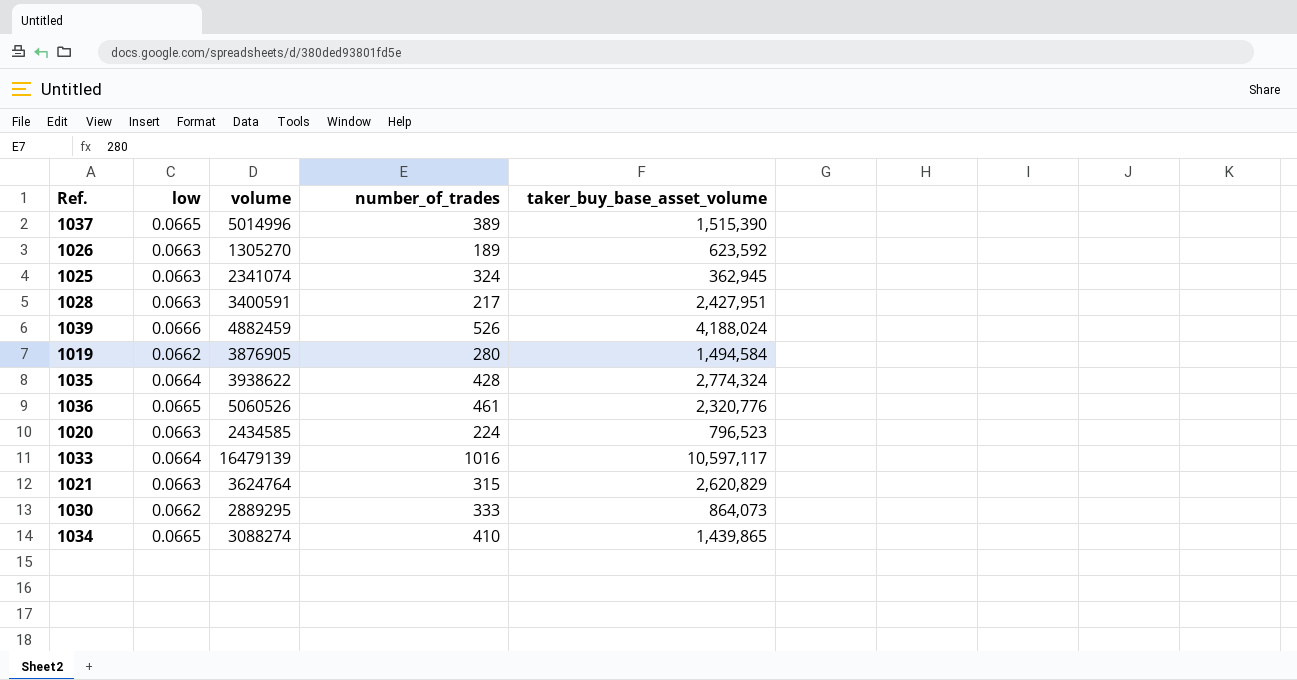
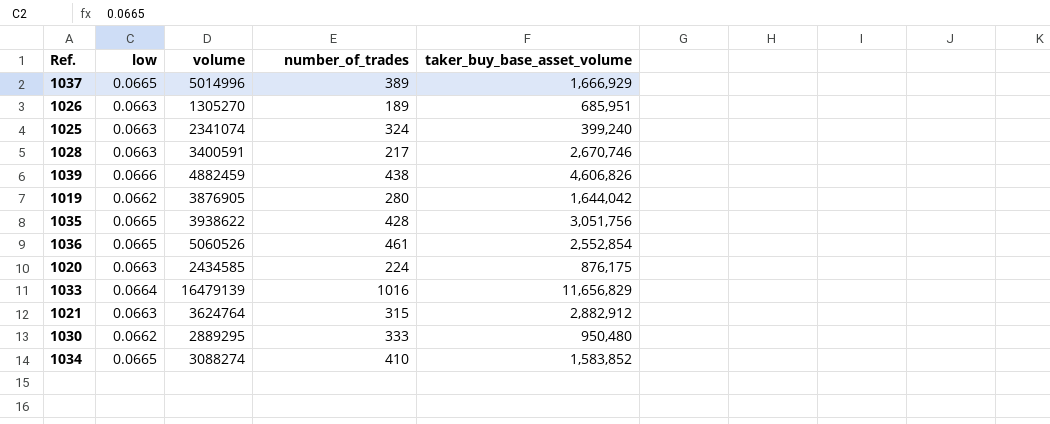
1037 | taker_buy_base_asset_volume: 1,515,390 -> 1,666,929
1026 | taker_buy_base_asset_volume: 623,592 -> 685,951
1025 | taker_buy_base_asset_volume: 362,945 -> 399,240
1028 | taker_buy_base_asset_volume: 2,427,951 -> 2,670,746
1039 | number_of_trades: 526 -> 438
1039 | taker_buy_base_asset_volume: 4,188,024 -> 4,606,826
1019 | taker_buy_base_asset_volume: 1,494,584 -> 1,644,042
1035 | low: 0.0664 -> 0.0665
1035 | taker_buy_base_asset_volume: 2,774,324 -> 3,051,756
1036 | taker_buy_base_asset_volume: 2,320,776 -> 2,552,854
1020 | taker_buy_base_asset_volume: 796,523 -> 876,175
1033 | taker_buy_base_asset_volume: 10,597,117 -> 11,656,829
1021 | taker_buy_base_asset_volume: 2,620,829 -> 2,882,912
1030 | taker_buy_base_asset_volume: 864,073 -> 950,480
1034 | taker_buy_base_asset_volume: 1,439,865 -> 1,583,852

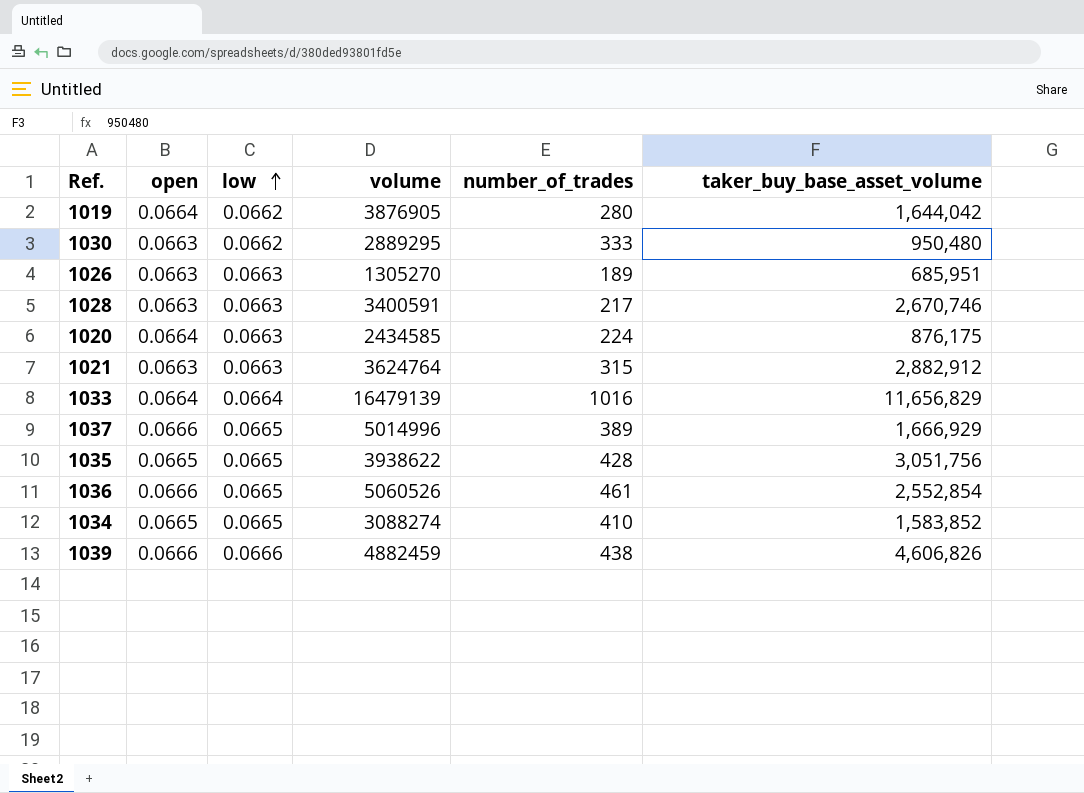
row order: none -> low ascending
column open | position: none -> 2
row 1025: 0.0663 | 2341074 | 324 | 399,240 -> none

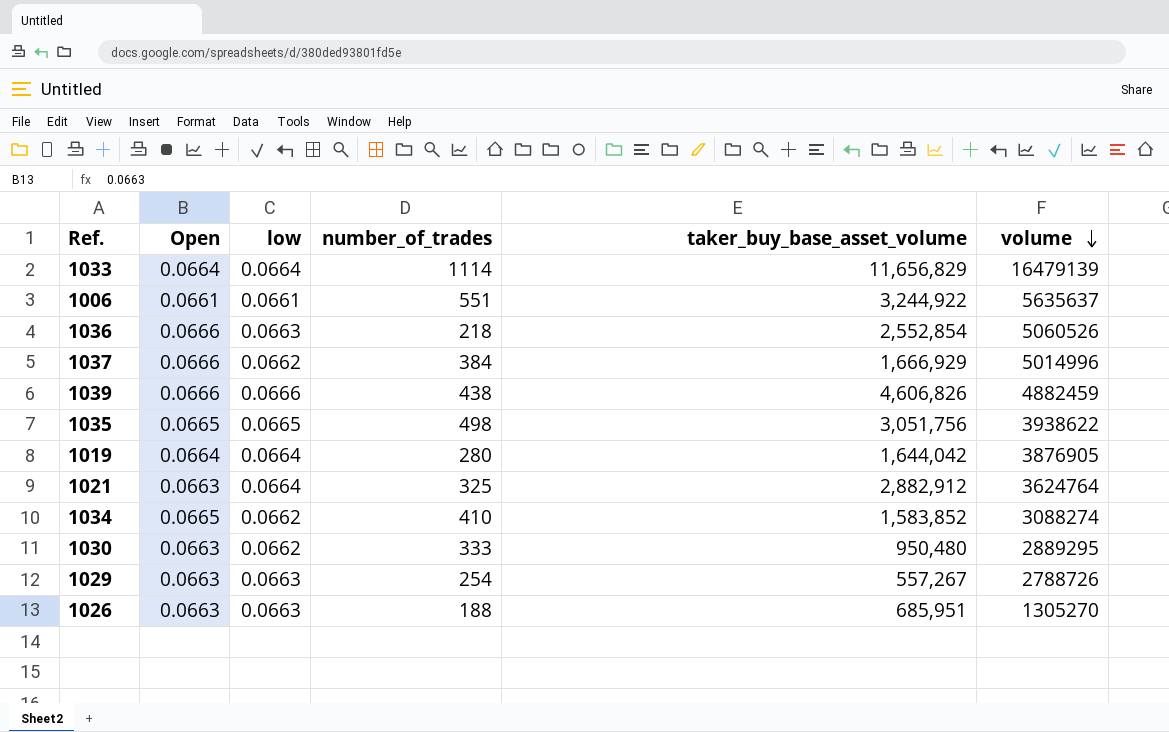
row order: low ascending -> volume descending
column name: open -> Open
column volume | position: 4 -> 6
row 1028: 0.0663 | 0.0663 | 3400591 | 217 | 2,670,746 -> none
row 1020: 0.0664 | 0.0663 | 2434585 | 224 | 876,175 -> none
1033 | number_of_trades: 1016 -> 1114
row 1006: none -> 0.0661 | 0.0661 | 551 | 3,244,922 | 5635637
1036 | low: 0.0665 -> 0.0663
1036 | number_of_trades: 461 -> 218
1037 | low: 0.0665 -> 0.0662
1037 | number_of_trades: 389 -> 384
1035 | number_of_trades: 428 -> 498
1019 | low: 0.0662 -> 0.0664
1021 | low: 0.0663 -> 0.0664
1021 | number_of_trades: 315 -> 325
1034 | low: 0.0665 -> 0.0662
row 1029: none -> 0.0663 | 0.0663 | 254 | 557,267 | 2788726
1026 | number_of_trades: 189 -> 188

